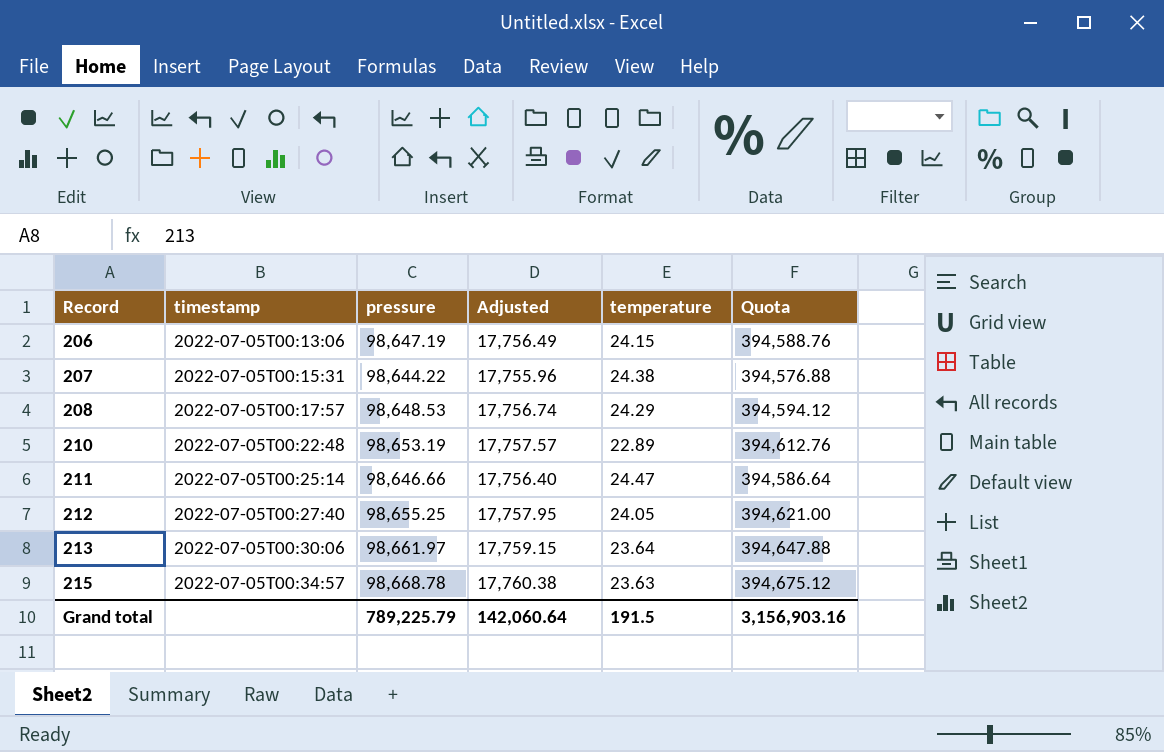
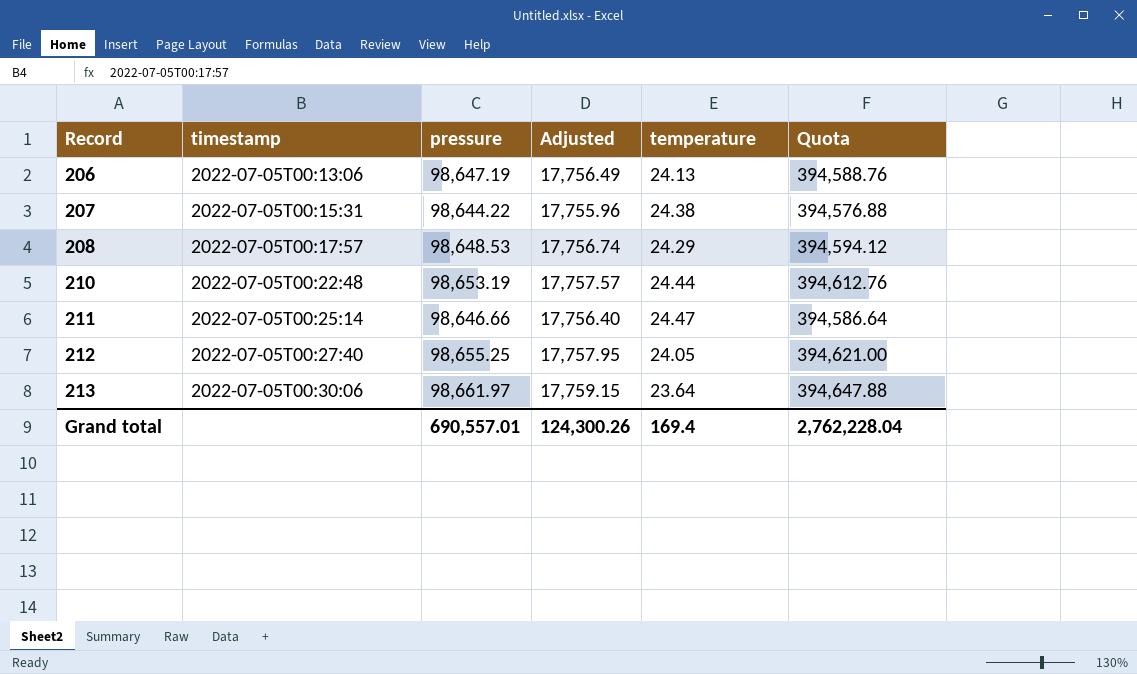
row 215: 2022-07-05T00:34:57 | 98,668.78 | 17,760.38 | 23.63 | 394,675.12 -> none
206 | temperature: 24.15 -> 24.13
210 | temperature: 22.89 -> 24.44
Grand total | pressure: 789,225.79 -> 690,557.01
Grand total | Adjusted: 142,060.64 -> 124,300.26
Grand total | temperature: 191.5 -> 169.4
Grand total | Quota: 3,156,903.16 -> 2,762,228.04

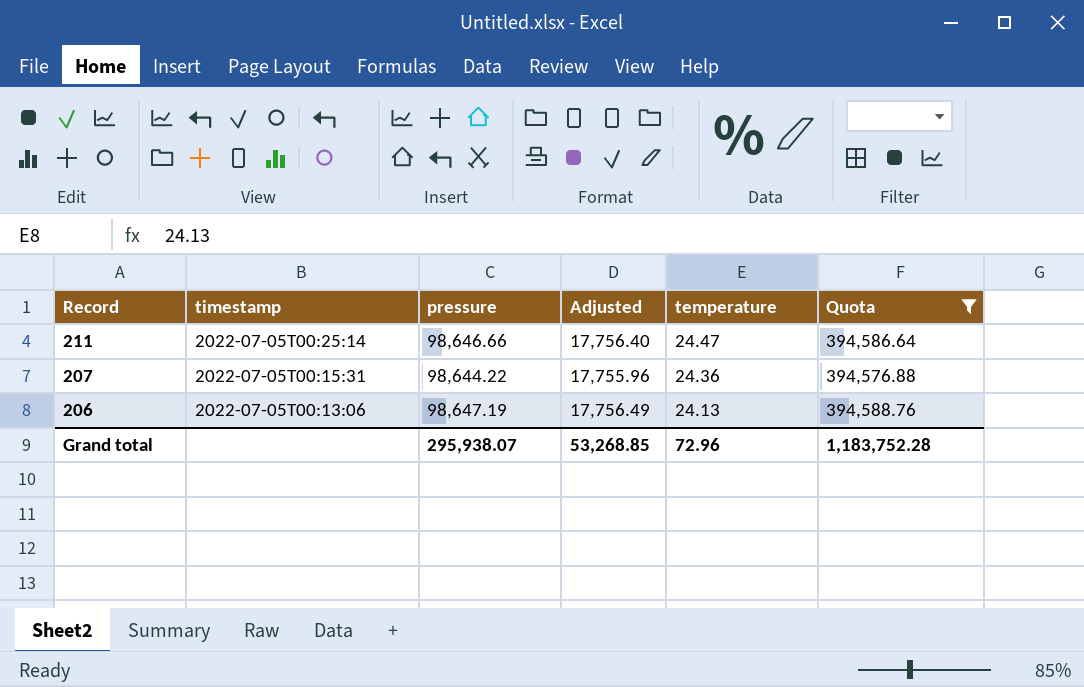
filter: none -> Quota <= 394,588.76
row order: Record ascending -> Record descending
207 | temperature: 24.38 -> 24.36
Grand total | pressure: 690,557.01 -> 295,938.07
Grand total | Adjusted: 124,300.26 -> 53,268.85
Grand total | temperature: 169.4 -> 72.96
Grand total | Quota: 2,762,228.04 -> 1,183,752.28

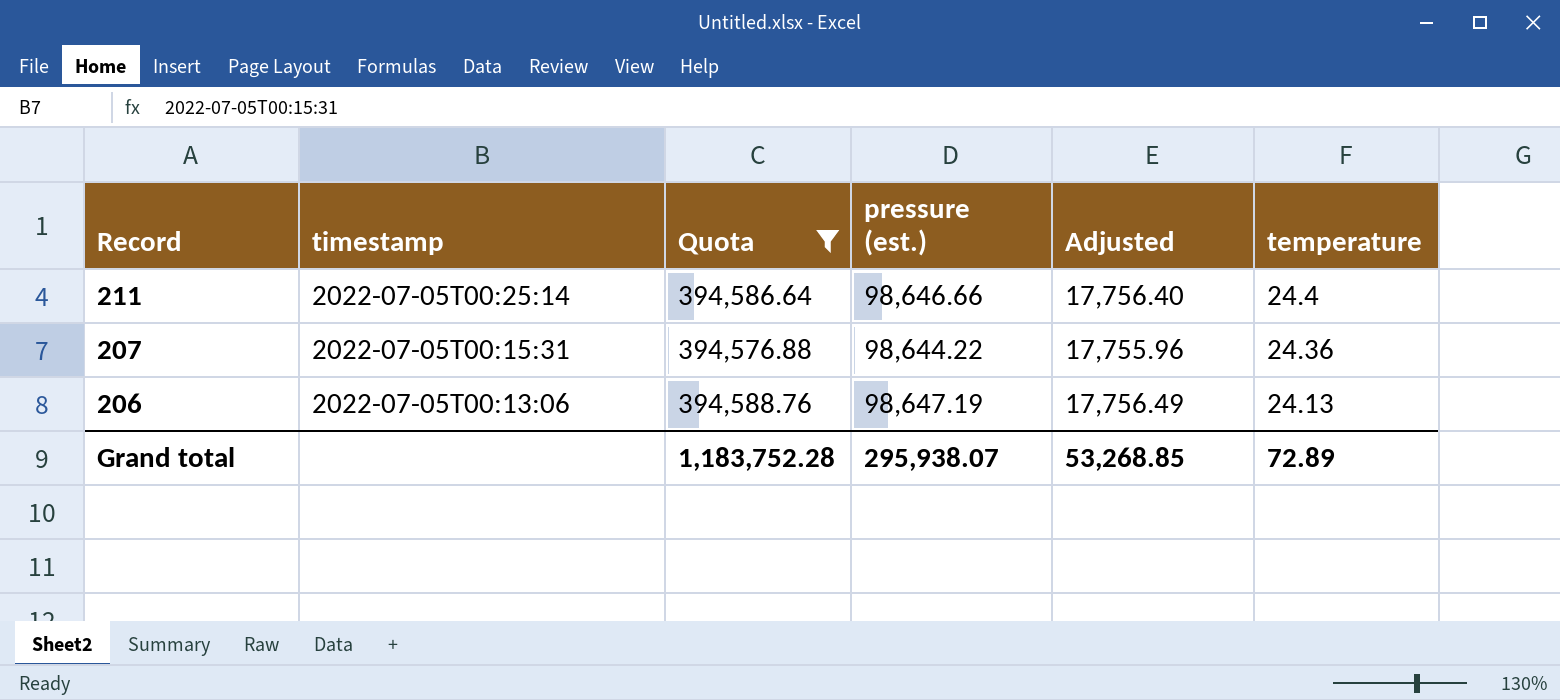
column Quota | position: 6 -> 3
column name: pressure -> pressure (est.)
211 | temperature: 24.47 -> 24.4
Grand total | temperature: 72.96 -> 72.89

